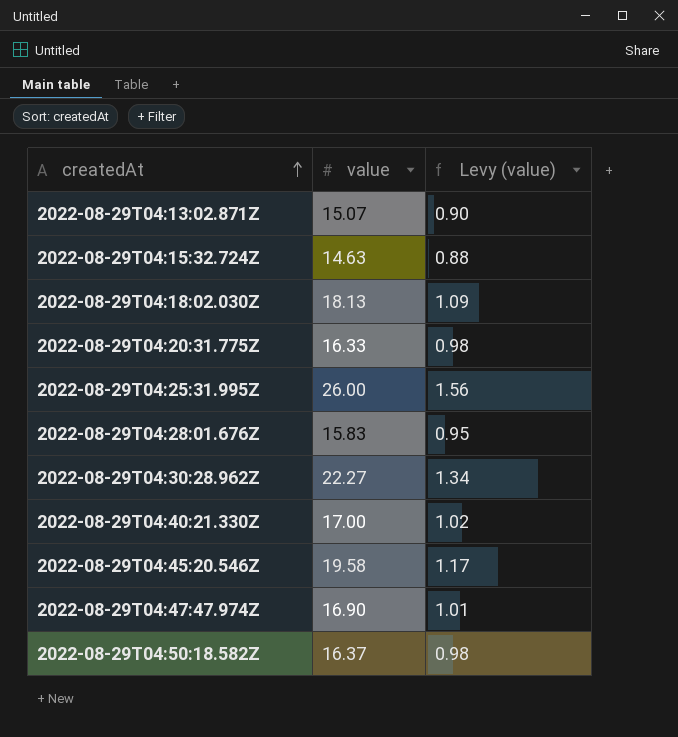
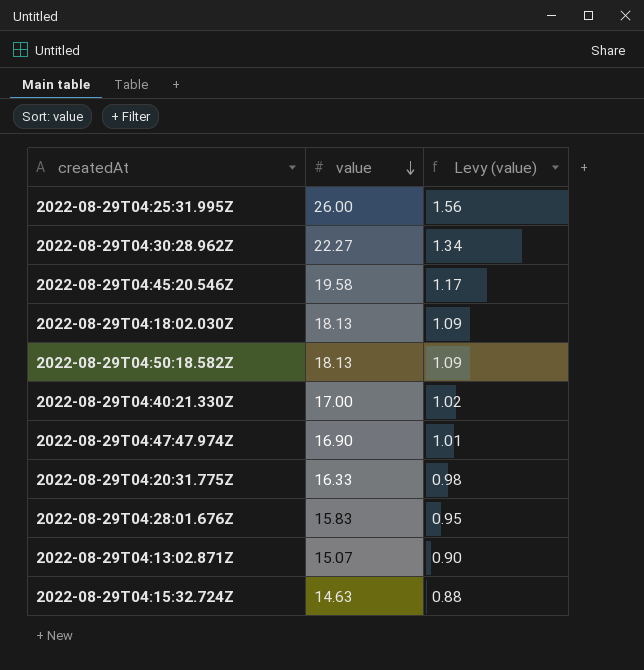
row order: createdAt ascending -> value descending
2022-08-29T04:50:18.582Z | value: 16.37 -> 18.13
2022-08-29T04:50:18.582Z | Levy (value): 0.98 -> 1.09

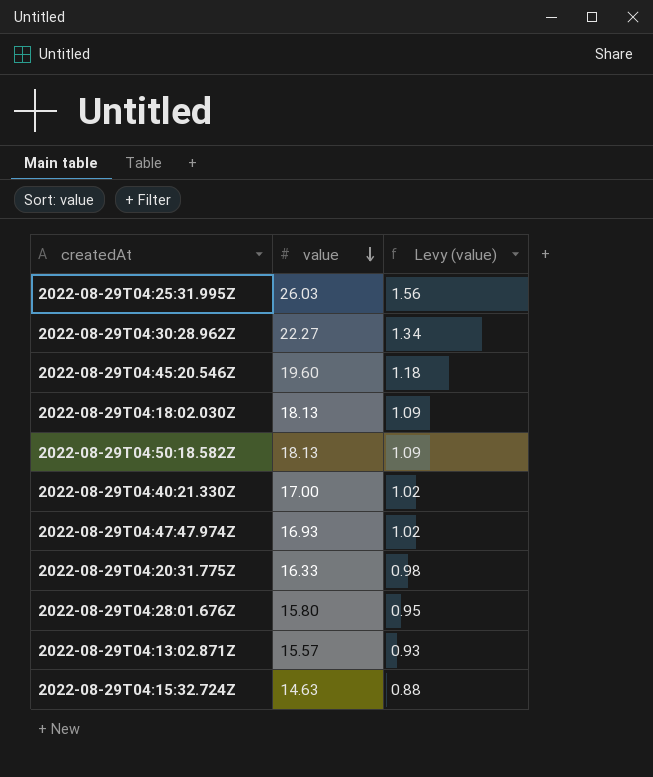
2022-08-29T04:25:31.995Z | value: 26.00 -> 26.03
2022-08-29T04:45:20.546Z | value: 19.58 -> 19.60
2022-08-29T04:45:20.546Z | Levy (value): 1.17 -> 1.18
2022-08-29T04:47:47.974Z | value: 16.90 -> 16.93
2022-08-29T04:47:47.974Z | Levy (value): 1.01 -> 1.02
2022-08-29T04:28:01.676Z | value: 15.83 -> 15.80
2022-08-29T04:13:02.871Z | value: 15.07 -> 15.57
2022-08-29T04:13:02.871Z | Levy (value): 0.90 -> 0.93

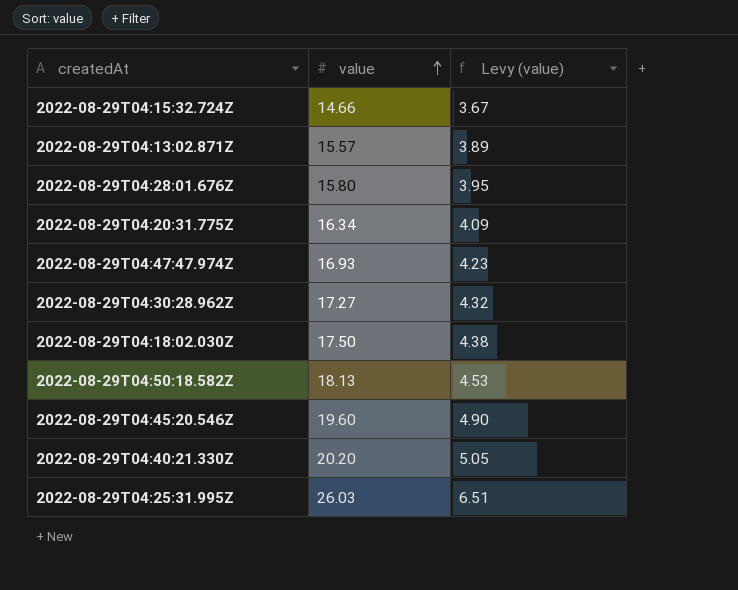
row order: value descending -> value ascending
column Levy (value) | formula: [value] * 0.06 -> [value] * 0.25
2022-08-29T04:15:32.724Z | value: 14.63 -> 14.66
2022-08-29T04:20:31.775Z | value: 16.33 -> 16.34
2022-08-29T04:30:28.962Z | value: 22.27 -> 17.27
2022-08-29T04:18:02.030Z | value: 18.13 -> 17.50
2022-08-29T04:40:21.330Z | value: 17.00 -> 20.20

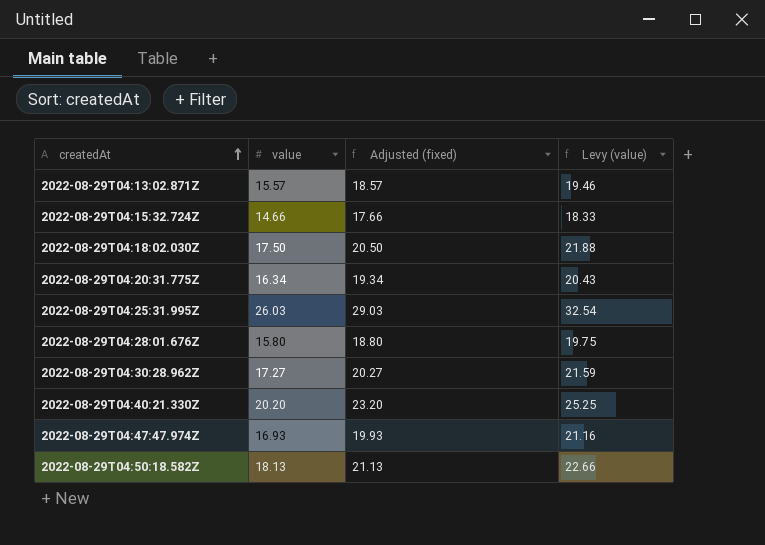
row order: value ascending -> createdAt ascending
column Adjusted (fixed) | formula: none -> [value] + 3
column Levy (value) | formula: [value] * 0.25 -> [value] * 1.25
row 2022-08-29T04:45:20.546Z: 19.60 | 4.90 -> none

